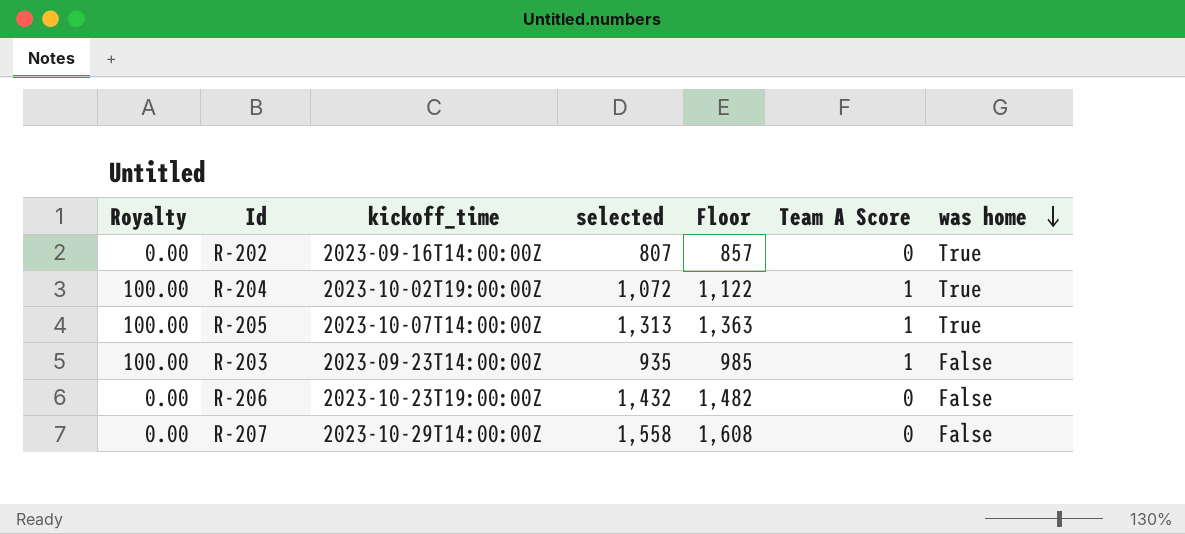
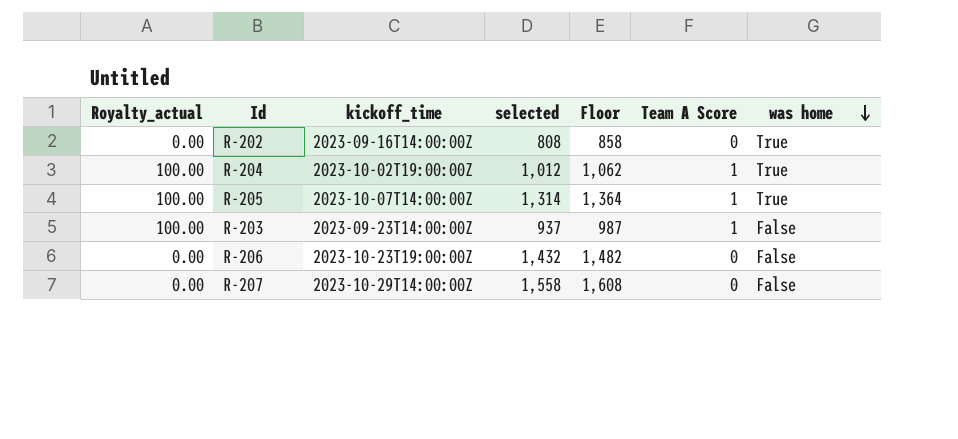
column name: Royalty -> Royalty_actual
R-202 | selected: 807 -> 808
R-202 | Floor: 857 -> 858
R-204 | selected: 1,072 -> 1,012
R-204 | Floor: 1,122 -> 1,062
R-205 | selected: 1,313 -> 1,314
R-205 | Floor: 1,363 -> 1,364
R-203 | selected: 935 -> 937
R-203 | Floor: 985 -> 987

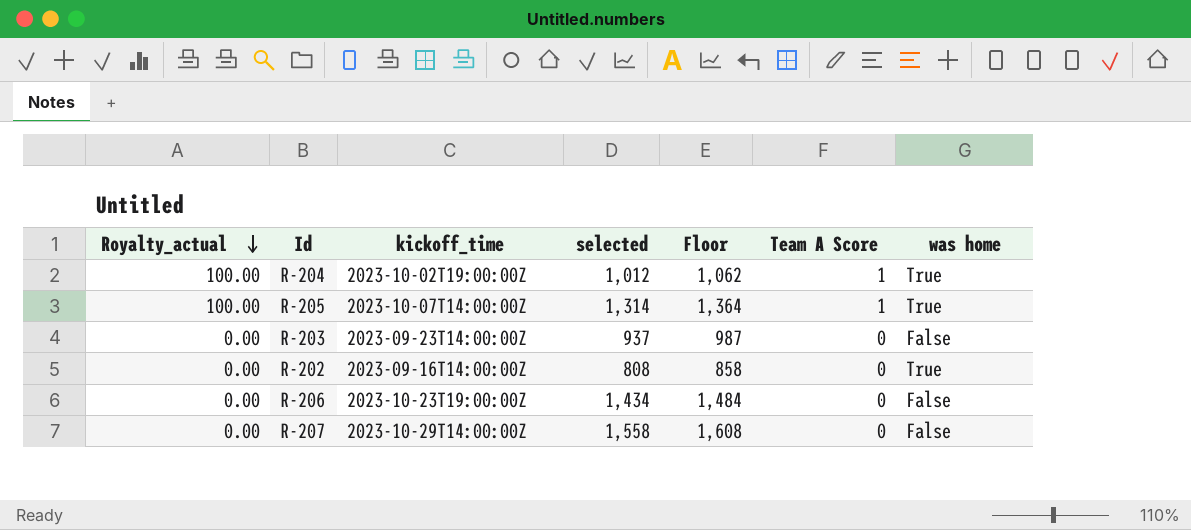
row order: was home descending -> Royalty_actual descending
R-203 | Royalty_actual: 100.00 -> 0.00
R-203 | Team A Score: 1 -> 0
R-206 | selected: 1,432 -> 1,434
R-206 | Floor: 1,482 -> 1,484

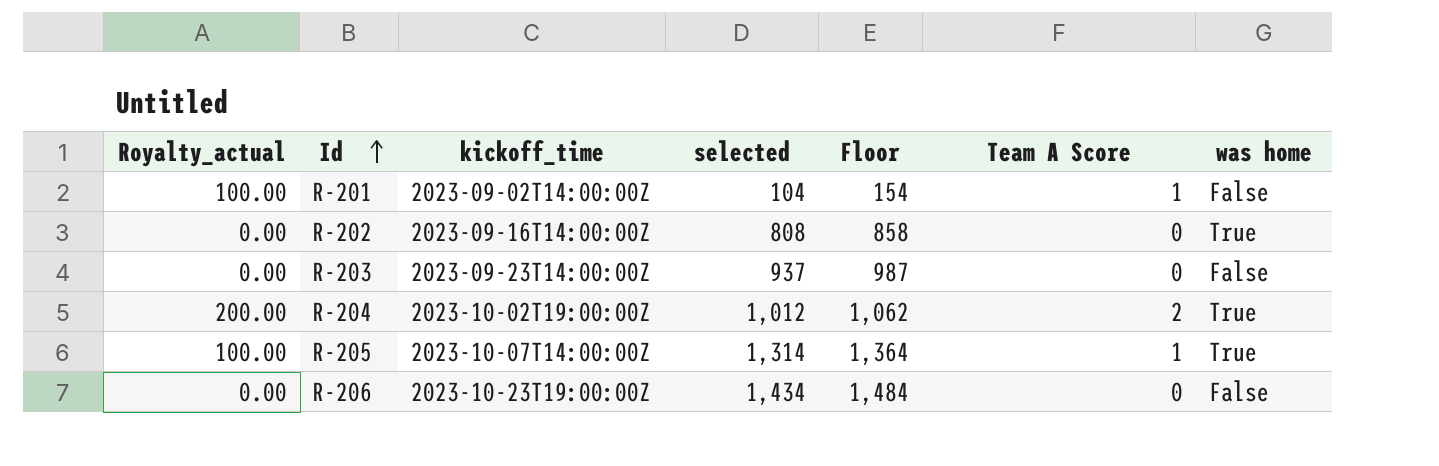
row order: Royalty_actual descending -> Id ascending
row R-207: 0.00 | 2023-10-29T14:00:00Z | 1,558 | 1,608 | 0 | False -> none
row R-201: none -> 100.00 | 2023-09-02T14:00:00Z | 104 | 154 | 1 | False
R-204 | Royalty_actual: 100.00 -> 200.00
R-204 | Team A Score: 1 -> 2

